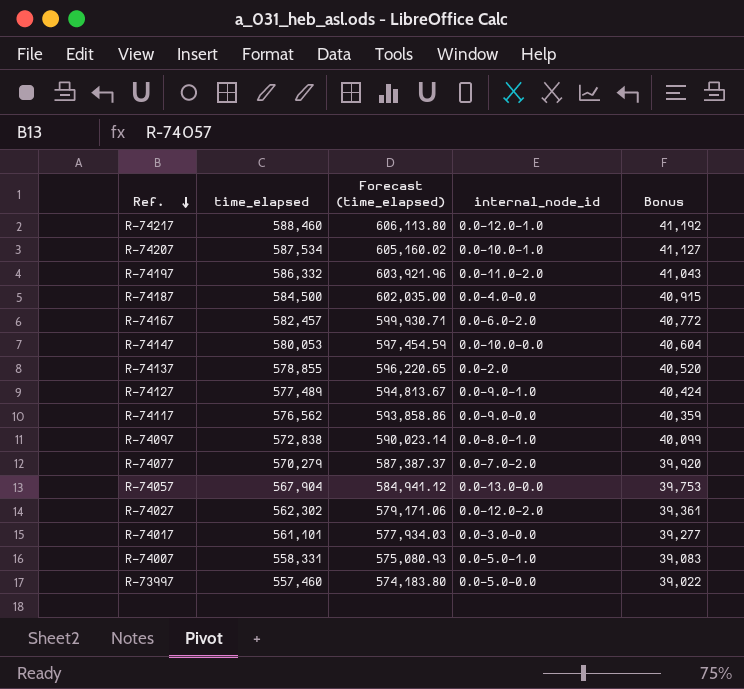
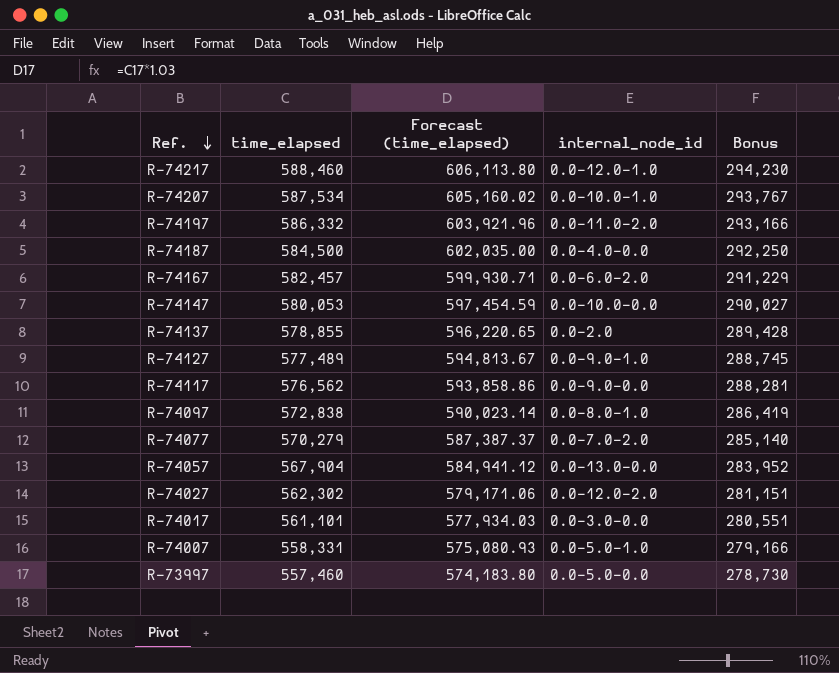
column Bonus | formula: [time_elapsed] * 0.07 -> [time_elapsed] * 0.5

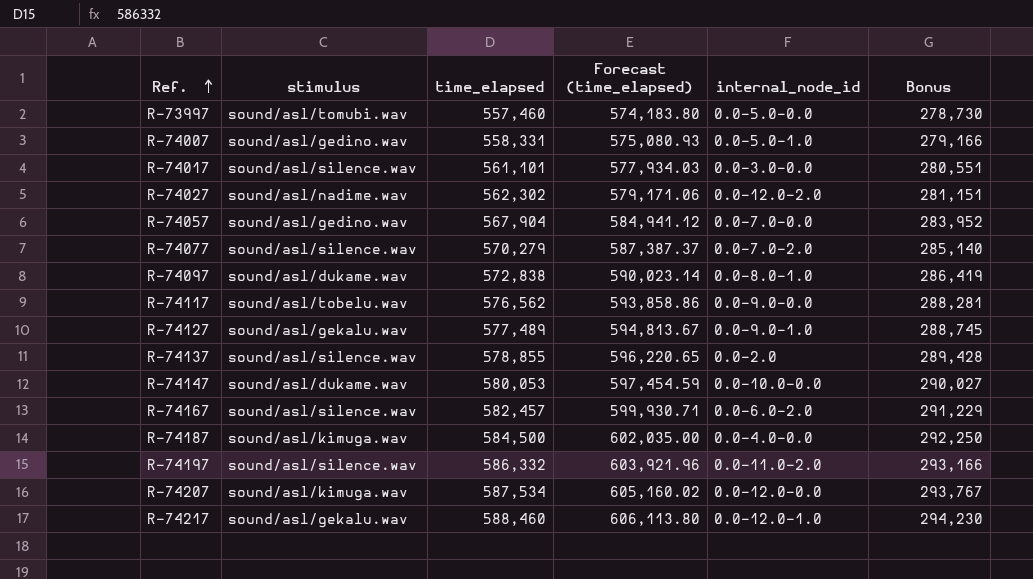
row order: Ref. descending -> Ref. ascending
column stimulus | position: none -> 2
R-74057 | internal_node_id: 0.0-13.0-0.0 -> 0.0-7.0-0.0
R-74207 | internal_node_id: 0.0-10.0-1.0 -> 0.0-12.0-0.0

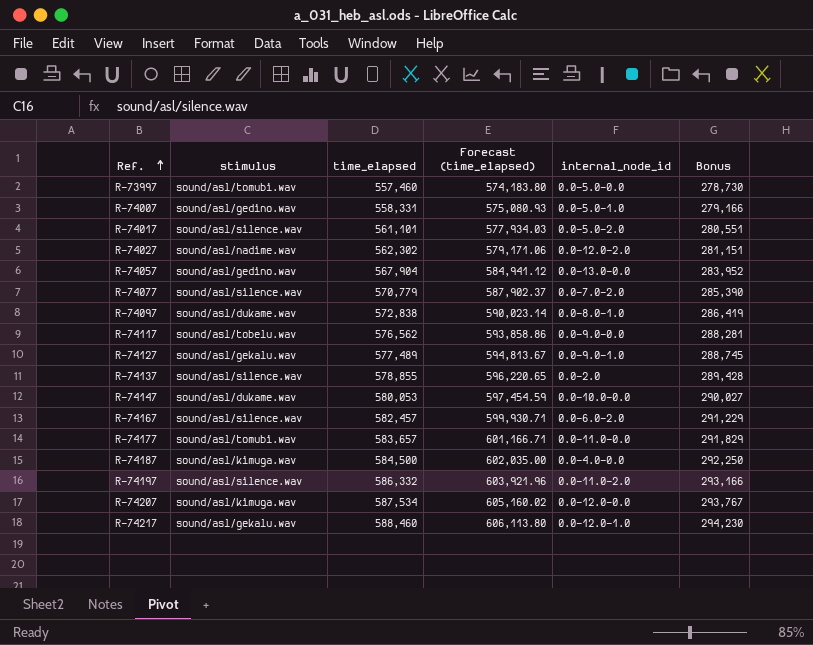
R-74017 | internal_node_id: 0.0-3.0-0.0 -> 0.0-5.0-2.0
R-74057 | internal_node_id: 0.0-7.0-0.0 -> 0.0-13.0-0.0
R-74077 | time_elapsed: 570,279 -> 570,779
R-74077 | Forecast (time_elapsed): 587,387.37 -> 587,902.37
R-74077 | Bonus: 285,140 -> 285,390
row R-74177: none -> sound/asl/tomubi.wav | 583,657 | 601,166.71 | 0.0-11.0-0.0 | 291,829

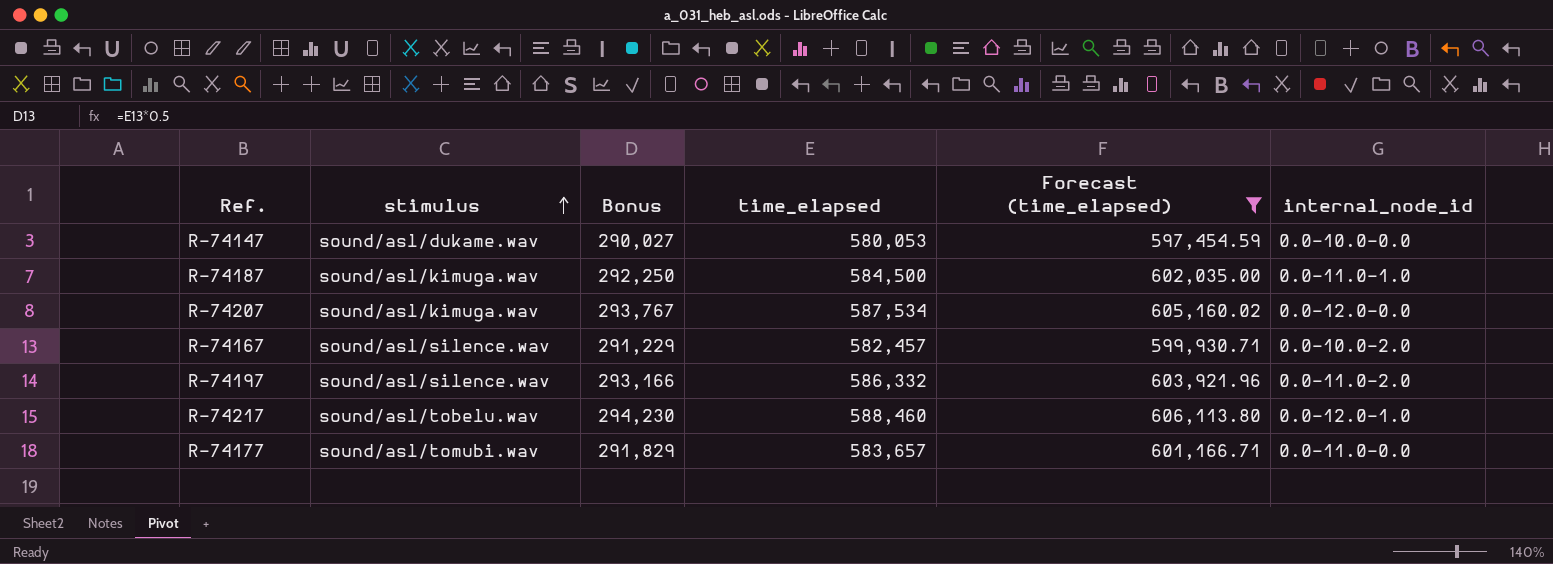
filter: none -> Forecast (time_elapsed) >= 597,454.59
row order: Ref. ascending -> stimulus ascending
column Bonus | position: 6 -> 3
R-74187 | internal_node_id: 0.0-4.0-0.0 -> 0.0-11.0-1.0
R-74167 | internal_node_id: 0.0-6.0-2.0 -> 0.0-10.0-2.0
R-74217 | stimulus: sound/asl/gekalu.wav -> sound/asl/tobelu.wav

